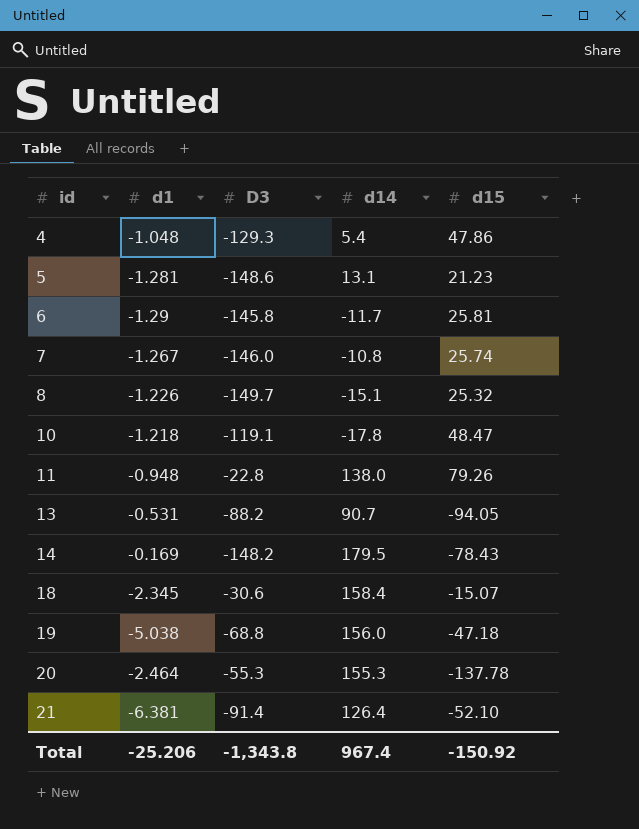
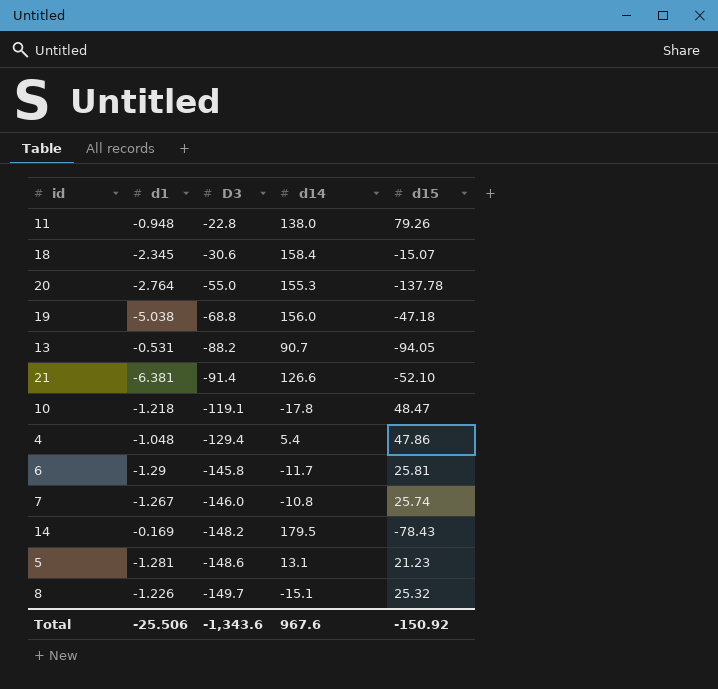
row order: id ascending -> D3 descending
20 | d1: -2.464 -> -2.764
20 | D3: -55.3 -> -55.0
21 | d14: 126.4 -> 126.6
4 | D3: -129.3 -> -129.4
Total | d1: -25.206 -> -25.506
Total | D3: -1,343.8 -> -1,343.6
Total | d14: 967.4 -> 967.6

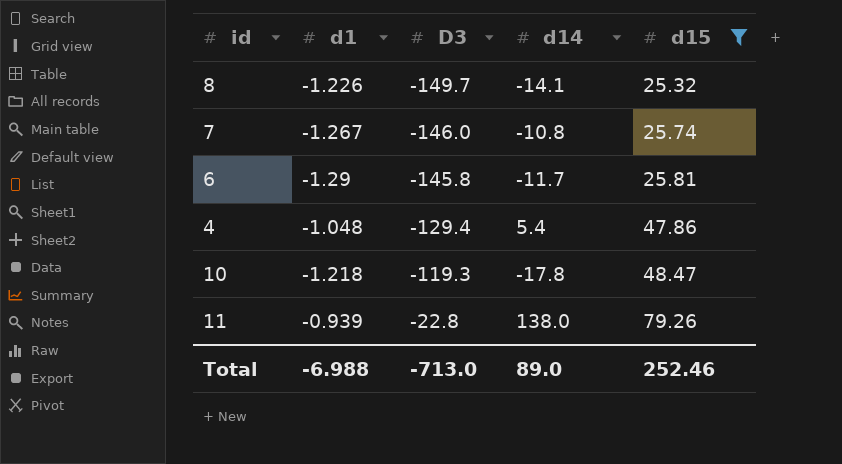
filter: none -> d15 >= 25.32
row order: D3 descending -> D3 ascending
8 | d14: -15.1 -> -14.1
10 | D3: -119.1 -> -119.3
11 | d1: -0.948 -> -0.939
Total | d1: -25.506 -> -6.988
Total | D3: -1,343.6 -> -713.0
Total | d14: 967.6 -> 89.0
Total | d15: -150.92 -> 252.46

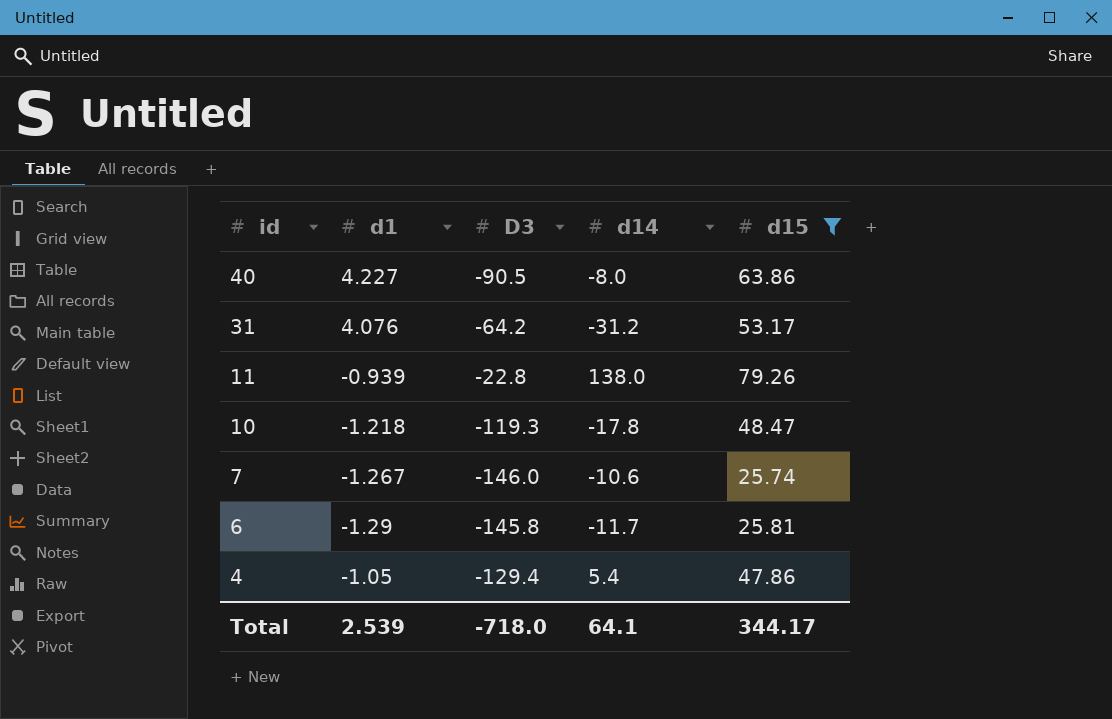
row order: D3 ascending -> id descending
row 8: -1.226 | -149.7 | -14.1 | 25.32 -> none
row 40: none -> 4.227 | -90.5 | -8.0 | 63.86
row 31: none -> 4.076 | -64.2 | -31.2 | 53.17
7 | d14: -10.8 -> -10.6
4 | d1: -1.048 -> -1.05
Total | d1: -6.988 -> 2.539
Total | D3: -713.0 -> -718.0
Total | d14: 89.0 -> 64.1
Total | d15: 252.46 -> 344.17

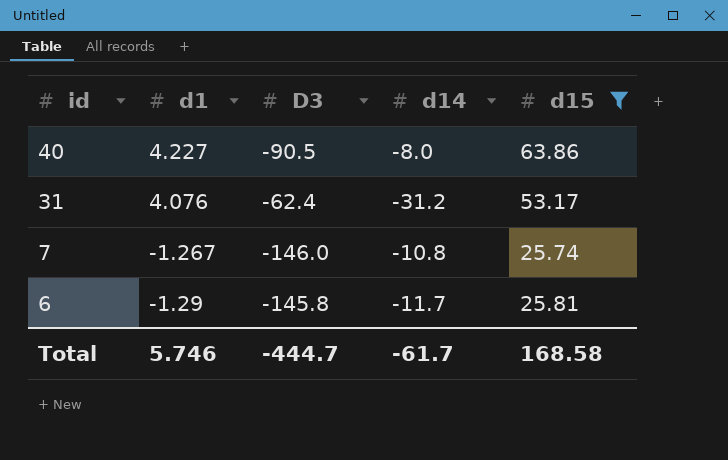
row 11: -0.939 | -22.8 | 138.0 | 79.26 -> none
row 10: -1.218 | -119.3 | -17.8 | 48.47 -> none
row 4: -1.05 | -129.4 | 5.4 | 47.86 -> none
31 | D3: -64.2 -> -62.4
7 | d14: -10.6 -> -10.8
Total | d1: 2.539 -> 5.746
Total | D3: -718.0 -> -444.7
Total | d14: 64.1 -> -61.7
Total | d15: 344.17 -> 168.58

